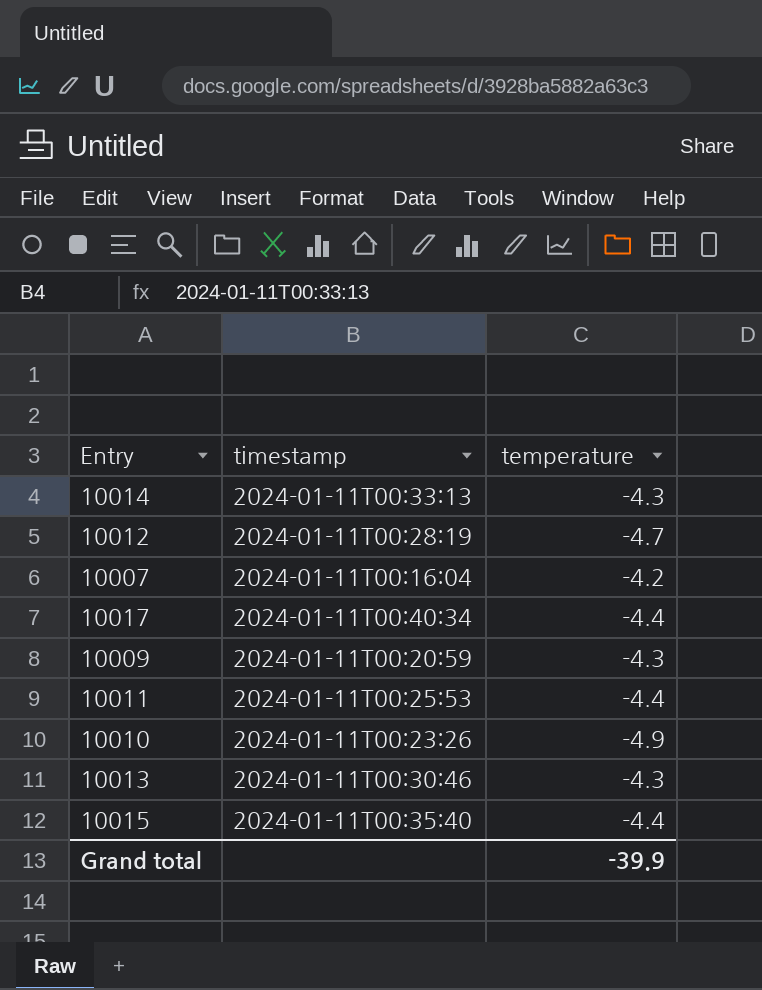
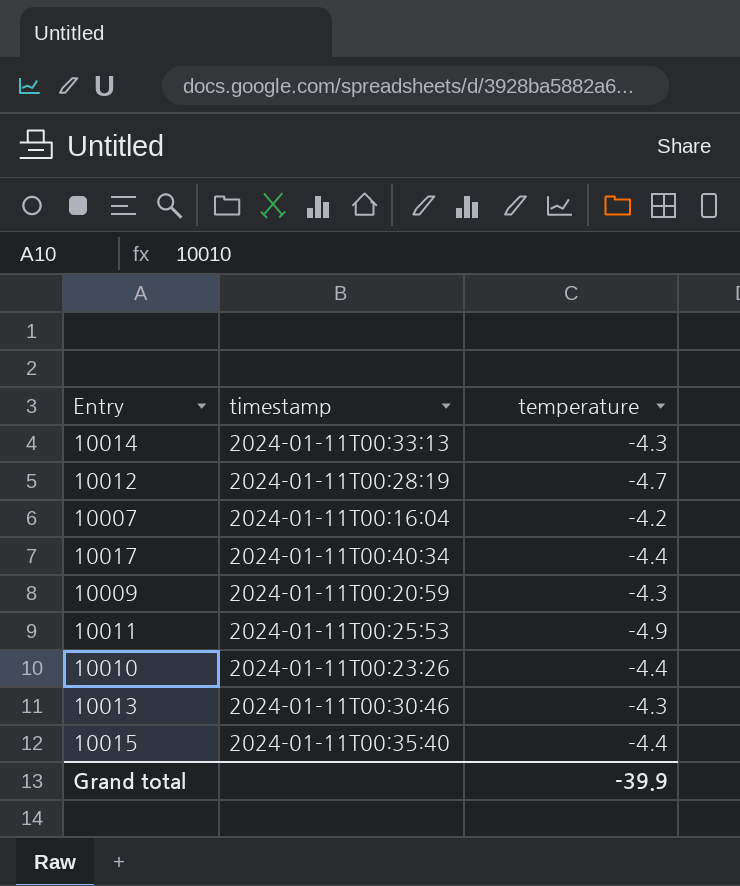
10011 | temperature: -4.4 -> -4.9
10010 | temperature: -4.9 -> -4.4

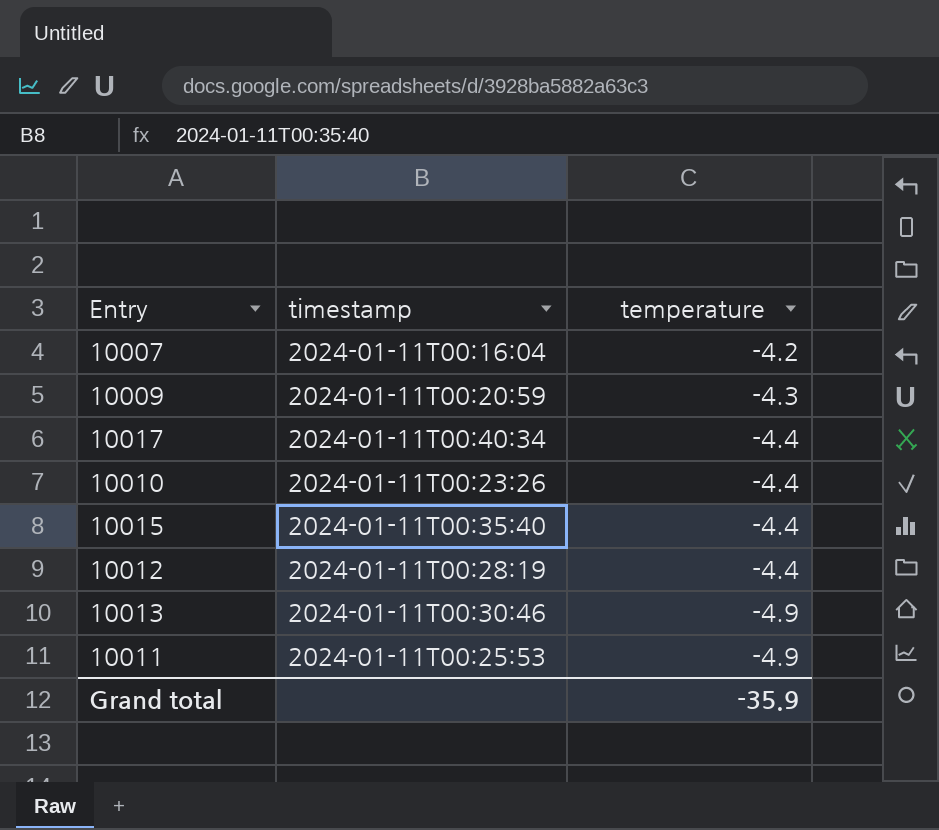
row order: none -> temperature descending
row 10014: 2024-01-11T00:33:13 | -4.3 -> none
10012 | temperature: -4.7 -> -4.4
10013 | temperature: -4.3 -> -4.9
Grand total | temperature: -39.9 -> -35.9

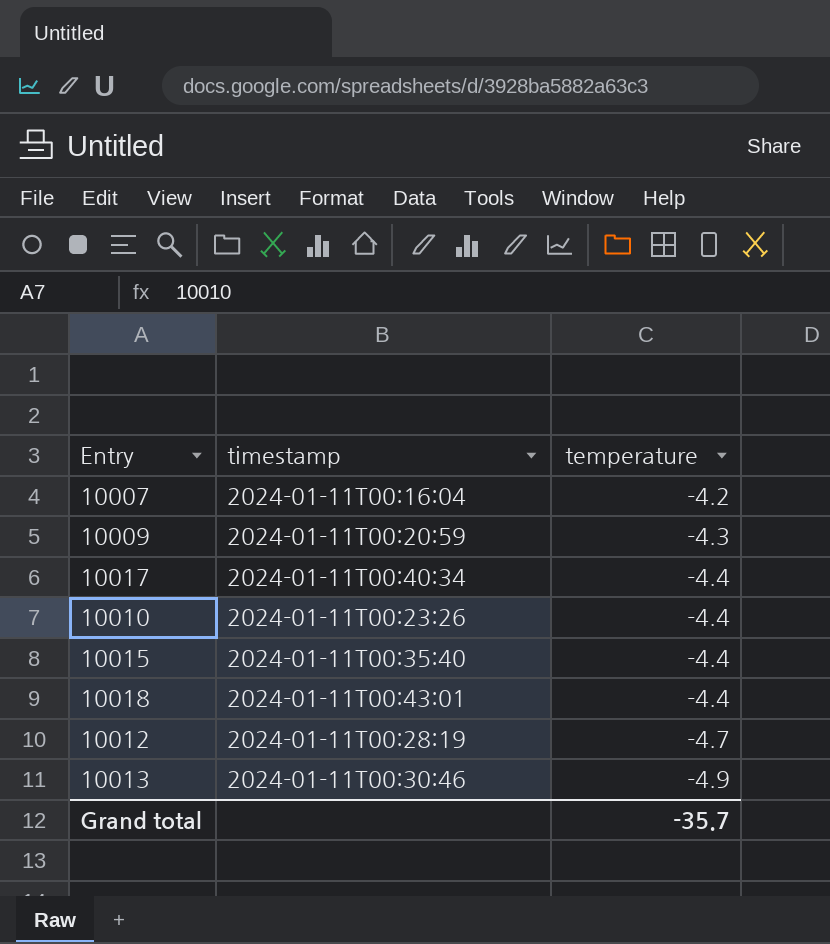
row 10011: 2024-01-11T00:25:53 | -4.9 -> none
row 10018: none -> 2024-01-11T00:43:01 | -4.4
10012 | temperature: -4.4 -> -4.7
Grand total | temperature: -35.9 -> -35.7

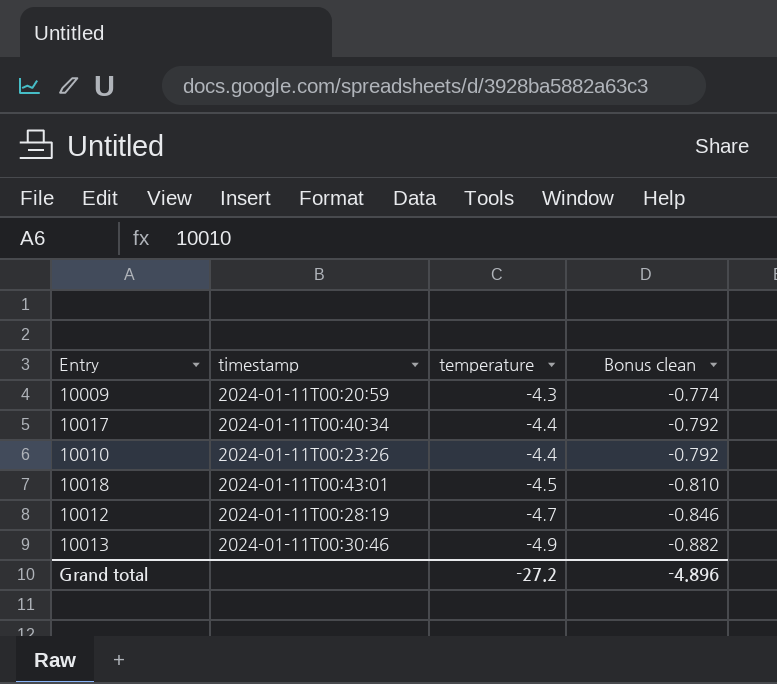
column Bonus clean | formula: none -> [temperature] * 0.18
row 10007: 2024-01-11T00:16:04 | -4.2 -> none
row 10015: 2024-01-11T00:35:40 | -4.4 -> none
10018 | temperature: -4.4 -> -4.5
Grand total | temperature: -35.7 -> -27.2

